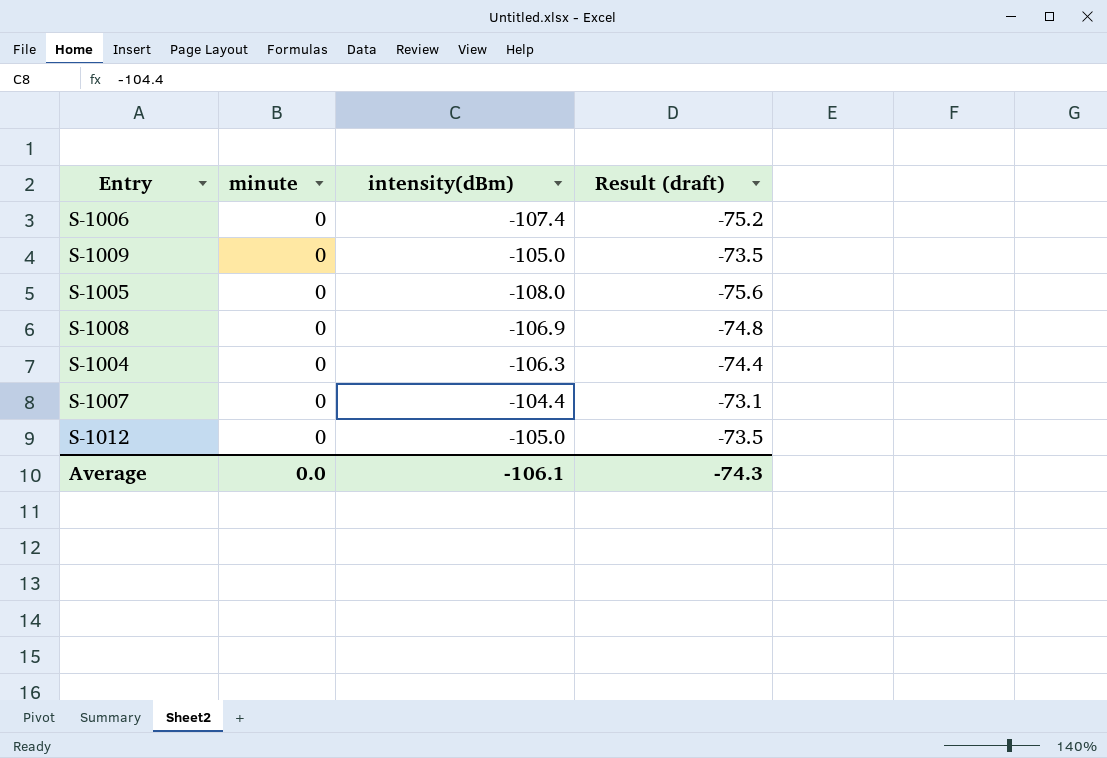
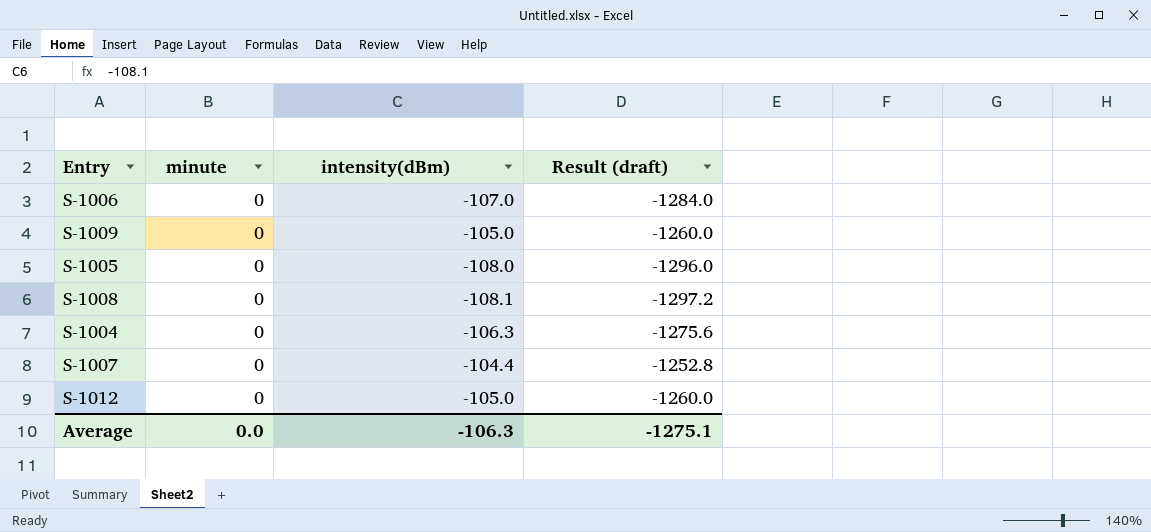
column Result (draft) | formula: [intensity(dBm)] * 0.7 -> [intensity(dBm)] * 12
S-1006 | intensity(dBm): -107.4 -> -107.0
S-1008 | intensity(dBm): -106.9 -> -108.1
Average | intensity(dBm): -106.1 -> -106.3
Average | Result (draft): -74.3 -> -1275.1

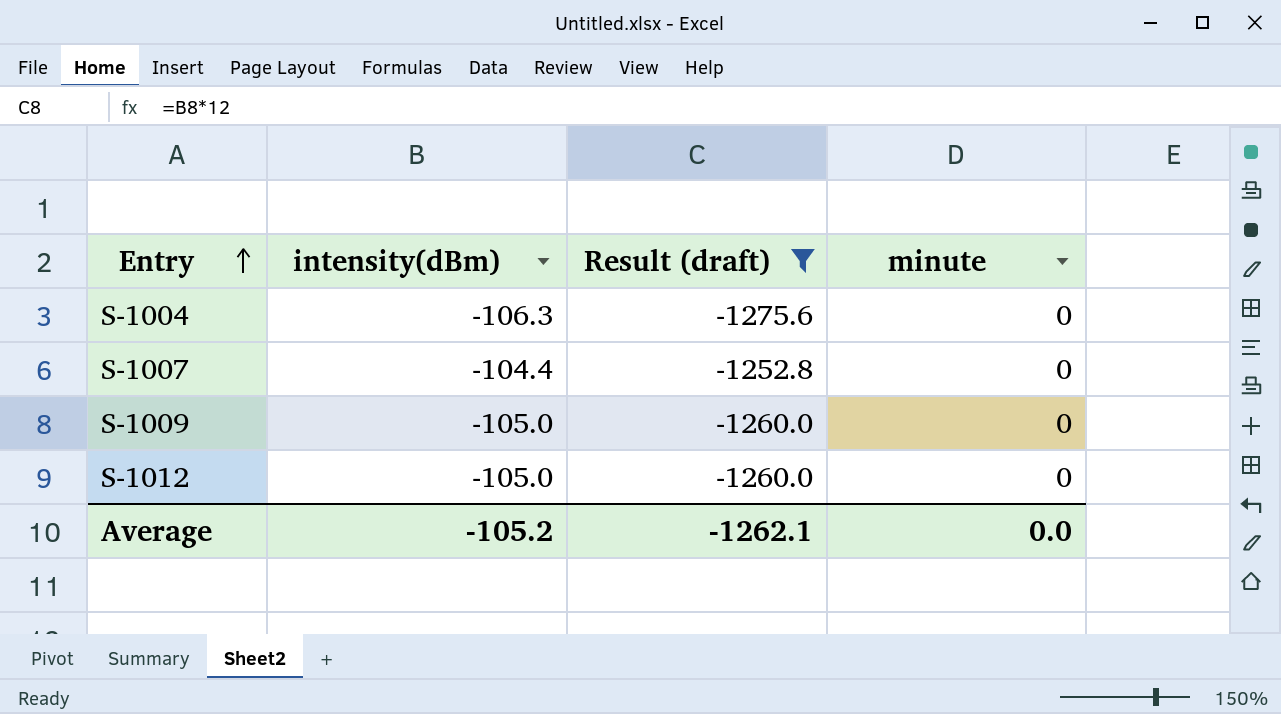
filter: none -> Result (draft) >= -1275.6
row order: none -> Entry ascending
column minute | position: 2 -> 4
Average | intensity(dBm): -106.3 -> -105.2
Average | Result (draft): -1275.1 -> -1262.1

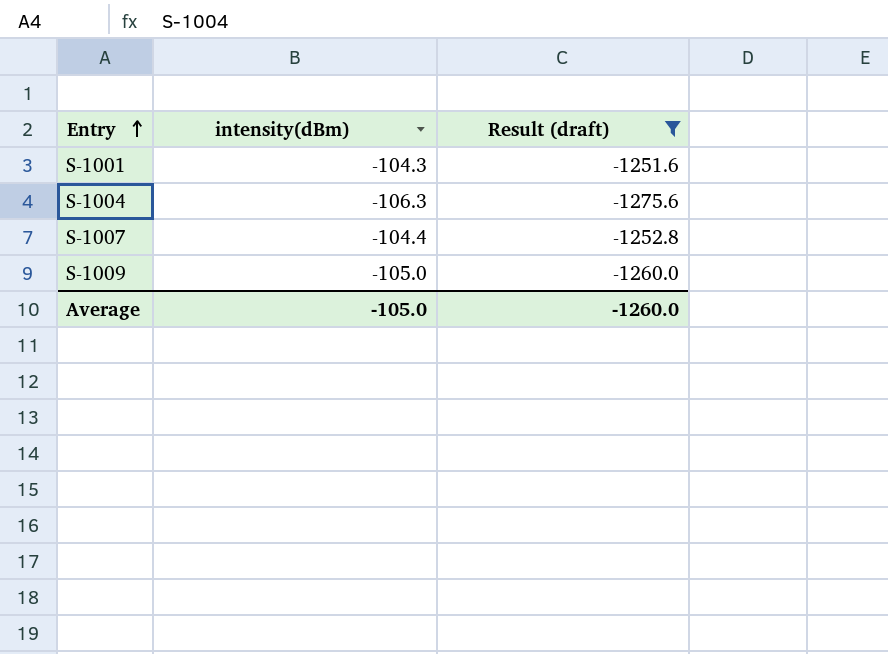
column minute | position: 4 -> none
row S-1012: -105.0 | -1260.0 | 0 -> none
row S-1001: none -> -104.3 | -1251.6
Average | intensity(dBm): -105.2 -> -105.0
Average | Result (draft): -1262.1 -> -1260.0

